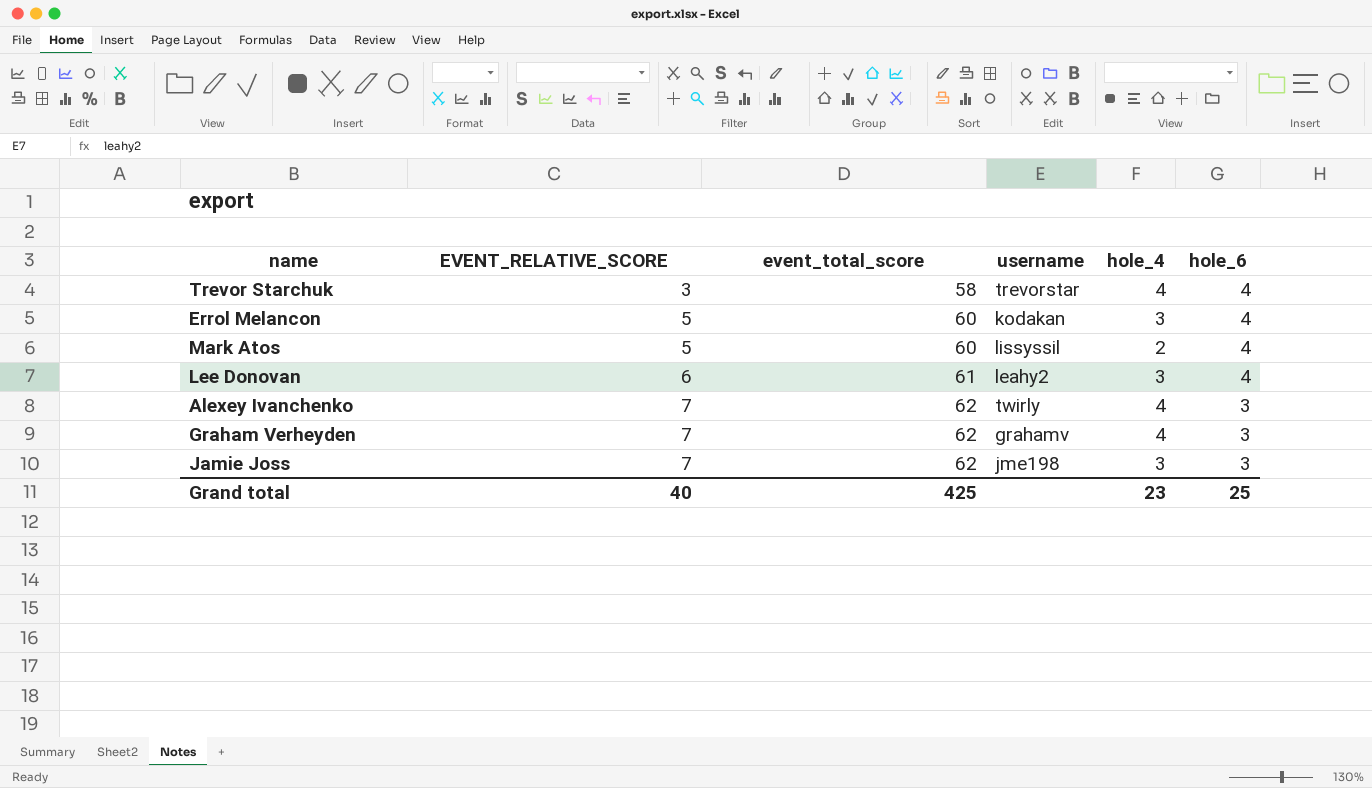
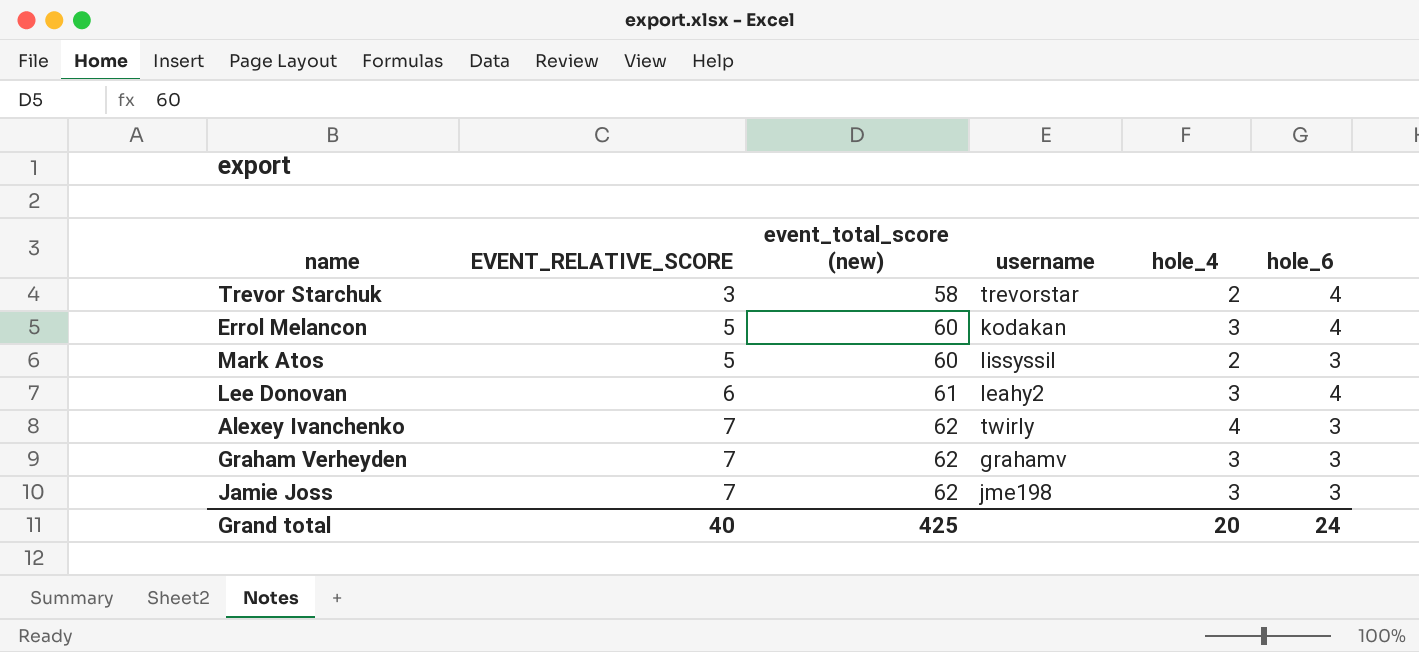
column name: event_total_score -> event_total_score (new)
Trevor Starchuk | hole_4: 4 -> 2
Mark Atos | hole_6: 4 -> 3
Graham Verheyden | hole_4: 4 -> 3
Grand total | hole_4: 23 -> 20
Grand total | hole_6: 25 -> 24

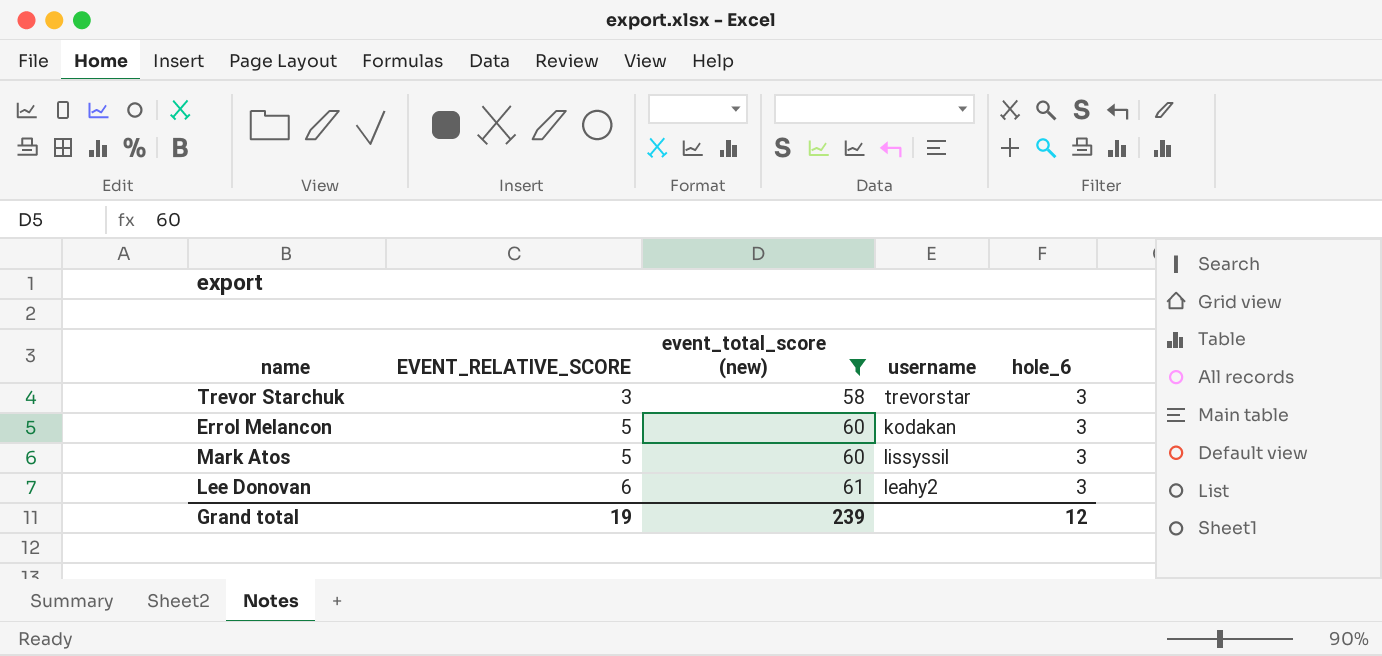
filter: none -> event_total_score (new) != 62
column hole_4 | position: 5 -> none
Trevor Starchuk | hole_6: 4 -> 3
Errol Melancon | hole_6: 4 -> 3
Lee Donovan | hole_6: 4 -> 3
Grand total | EVENT_RELATIVE_SCORE: 40 -> 19
Grand total | event_total_score (new): 425 -> 239
Grand total | hole_6: 24 -> 12

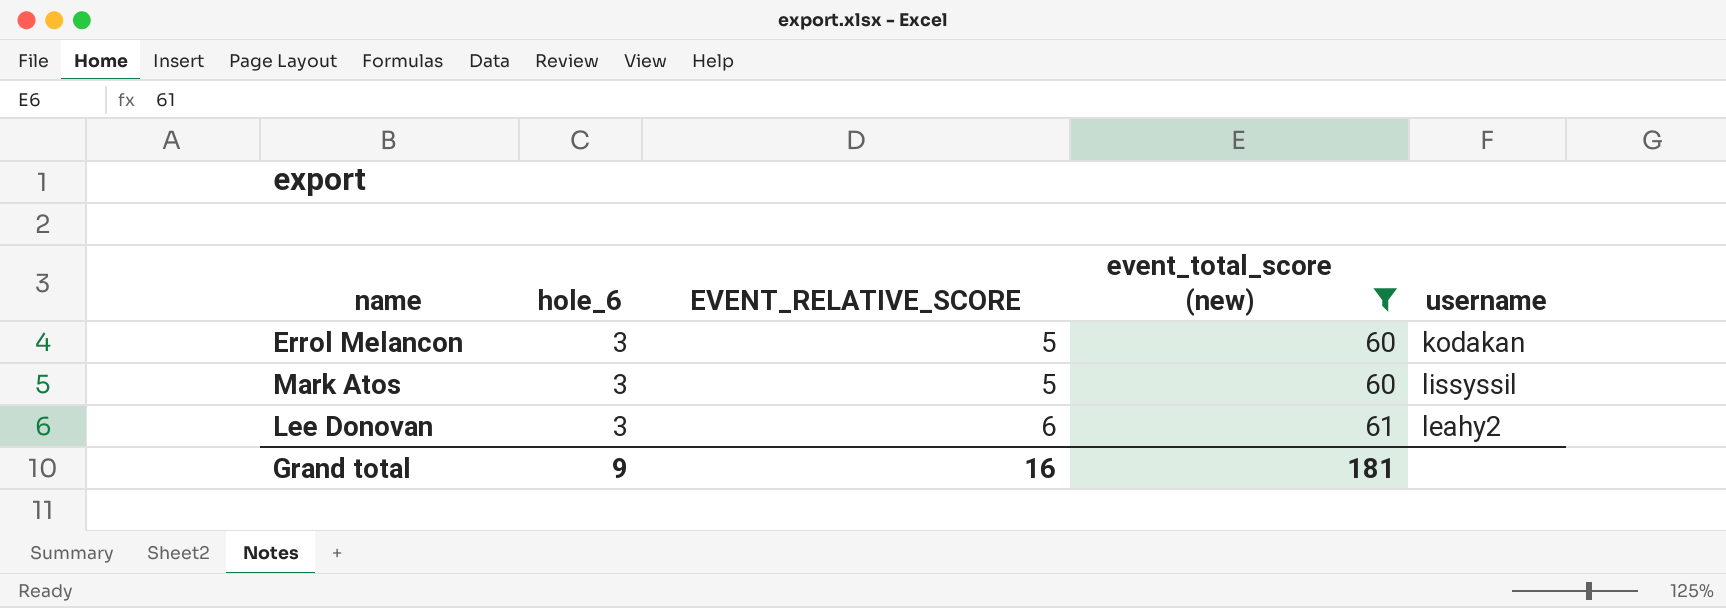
column hole_6 | position: 5 -> 2
row Trevor Starchuk: 3 | 58 | trevorstar | 3 -> none
Grand total | hole_6: 12 -> 9
Grand total | EVENT_RELATIVE_SCORE: 19 -> 16
Grand total | event_total_score (new): 239 -> 181

